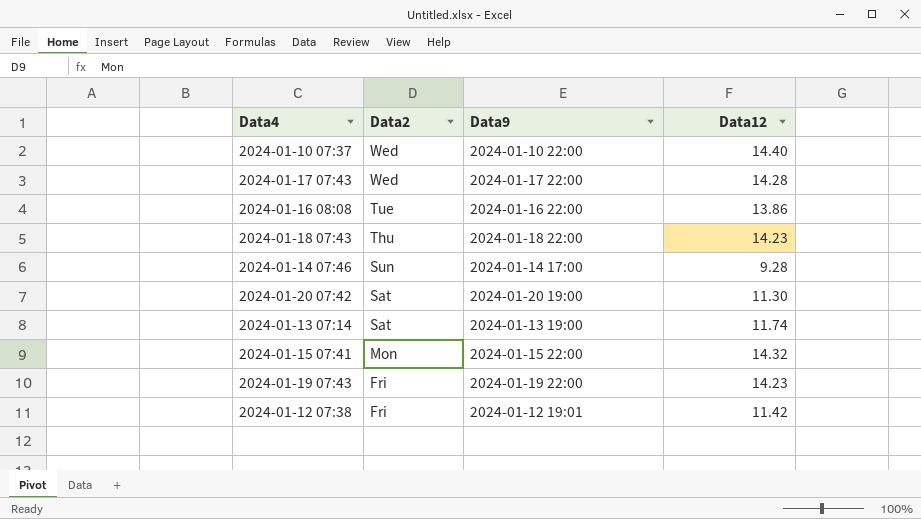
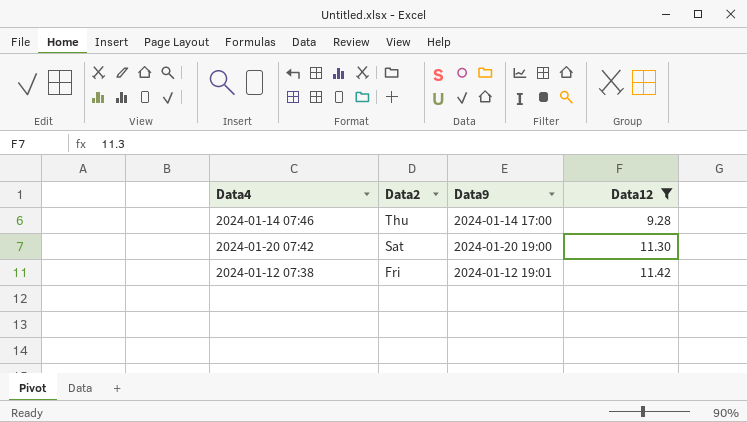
filter: none -> Data12 <= 11.42
2024-01-14 07:46 | Data2: Sun -> Thu

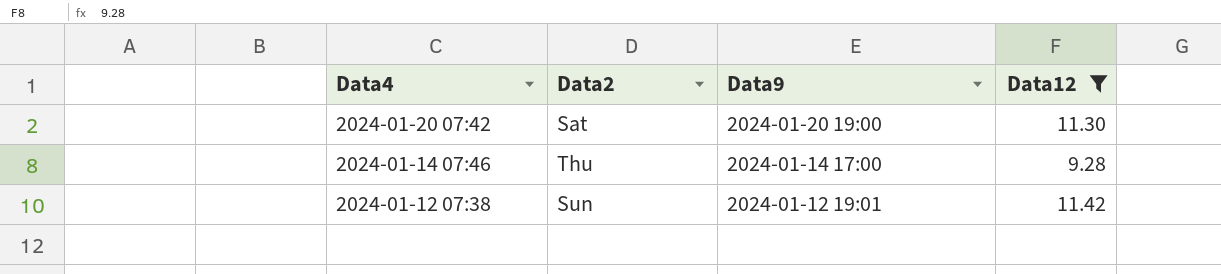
row order: Data2 descending -> Data4 descending
2024-01-12 07:38 | Data2: Fri -> Sun

